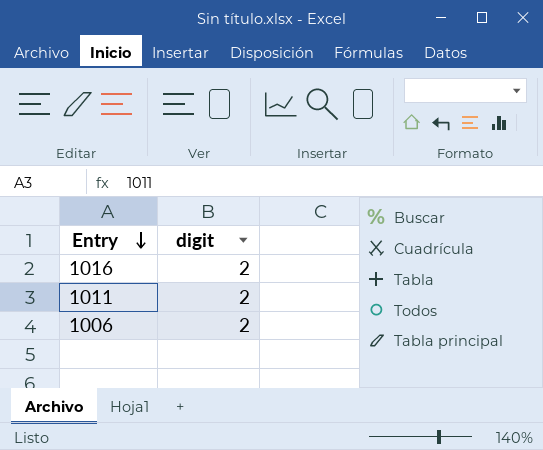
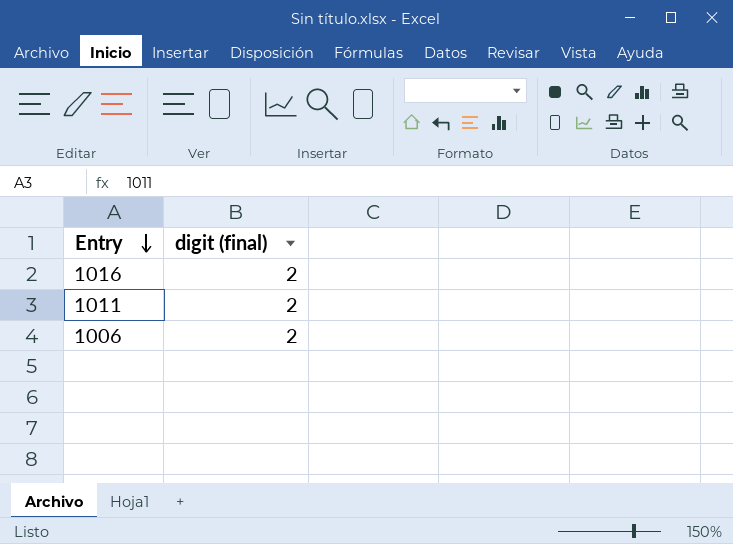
column name: digit -> digit (final)

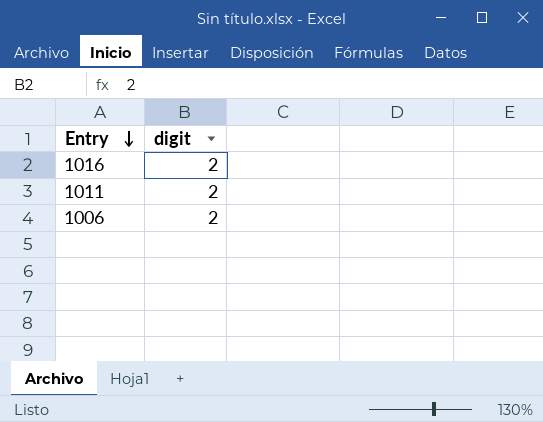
column name: digit (final) -> digit

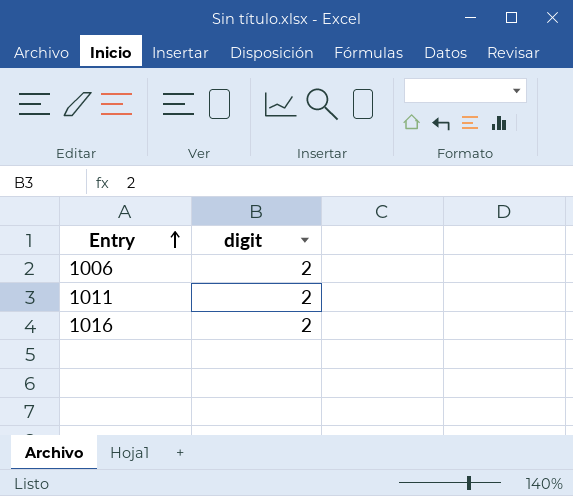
row order: Entry descending -> Entry ascending

